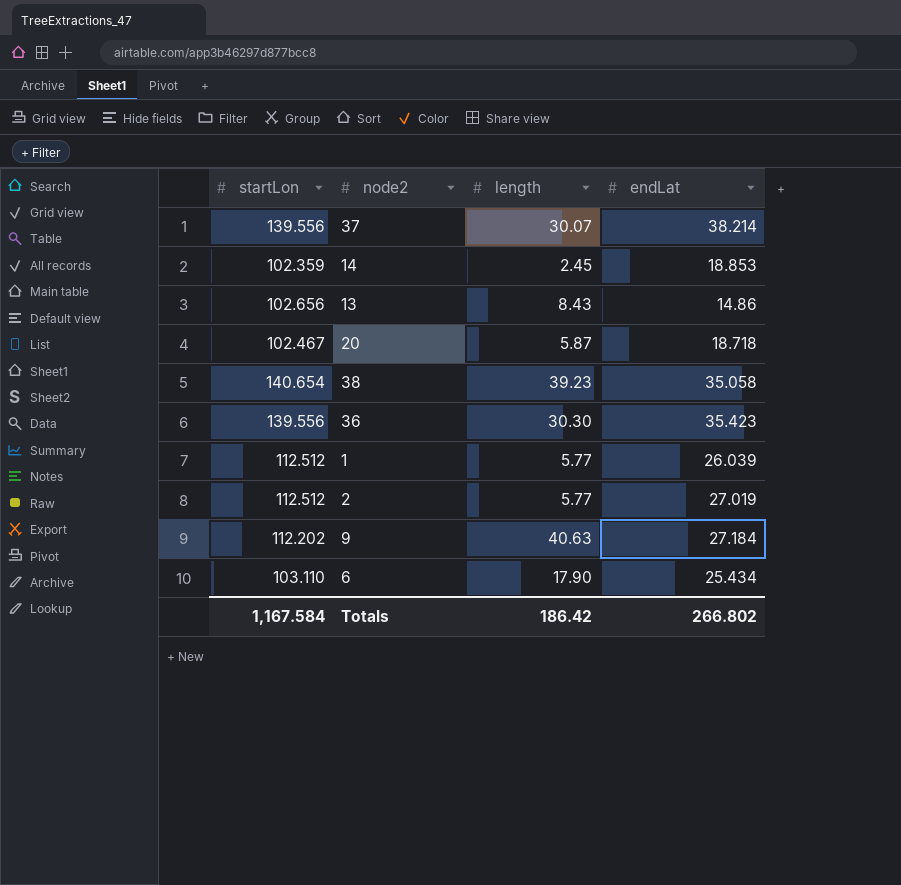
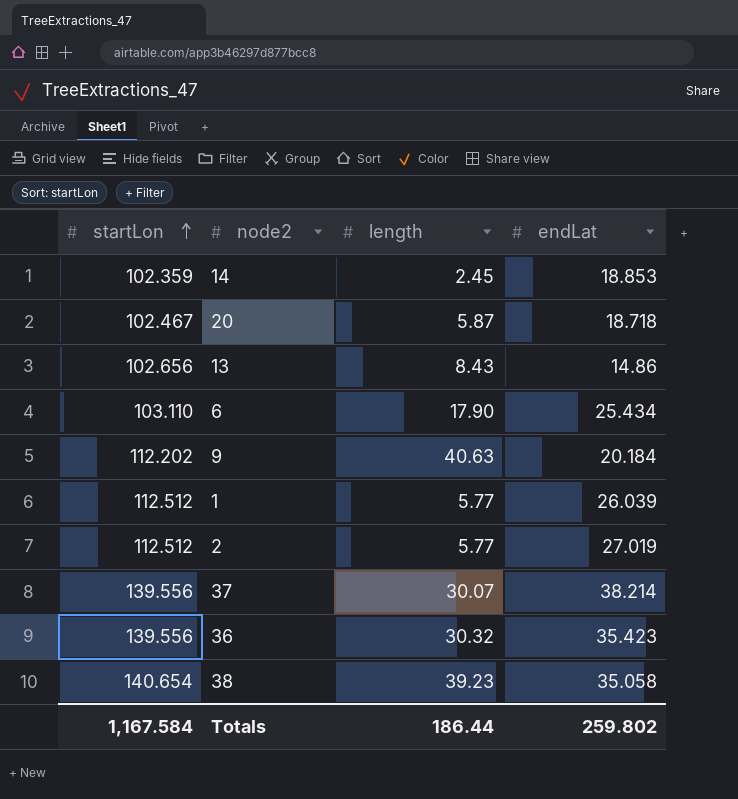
row order: none -> startLon ascending
9 | endLat: 27.184 -> 20.184
36 | length: 30.30 -> 30.32
Totals | length: 186.42 -> 186.44
Totals | endLat: 266.802 -> 259.802

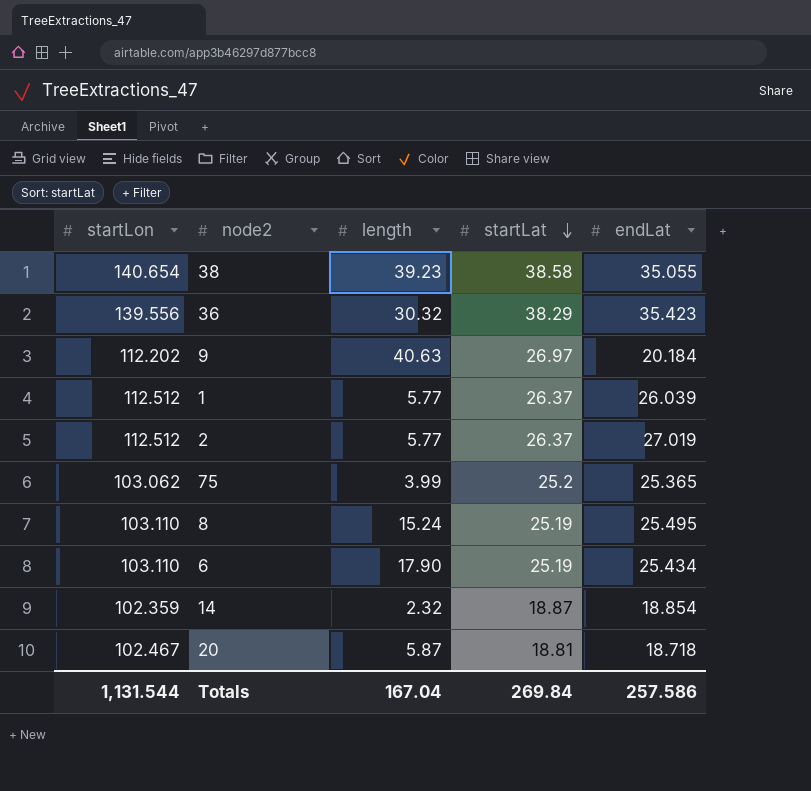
row order: startLon ascending -> startLat descending
column startLat | position: none -> 4
row 13: 102.656 | 8.43 | 14.86 -> none
row 37: 139.556 | 30.07 | 38.214 -> none
38 | endLat: 35.058 -> 35.055
row 75: none -> 103.062 | 3.99 | 25.2 | 25.365
row 8: none -> 103.110 | 15.24 | 25.19 | 25.495
14 | length: 2.45 -> 2.32
14 | endLat: 18.853 -> 18.854
Totals | startLon: 1,167.584 -> 1,131.544
Totals | length: 186.44 -> 167.04
Totals | endLat: 259.802 -> 257.586

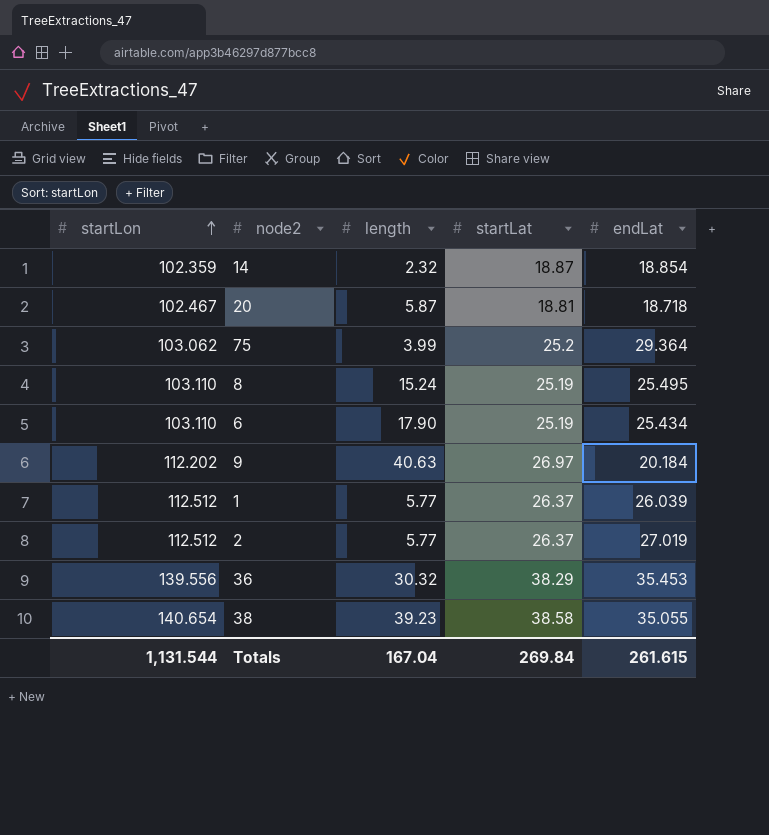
row order: startLat descending -> startLon ascending
75 | endLat: 25.365 -> 29.364
36 | endLat: 35.423 -> 35.453
Totals | endLat: 257.586 -> 261.615

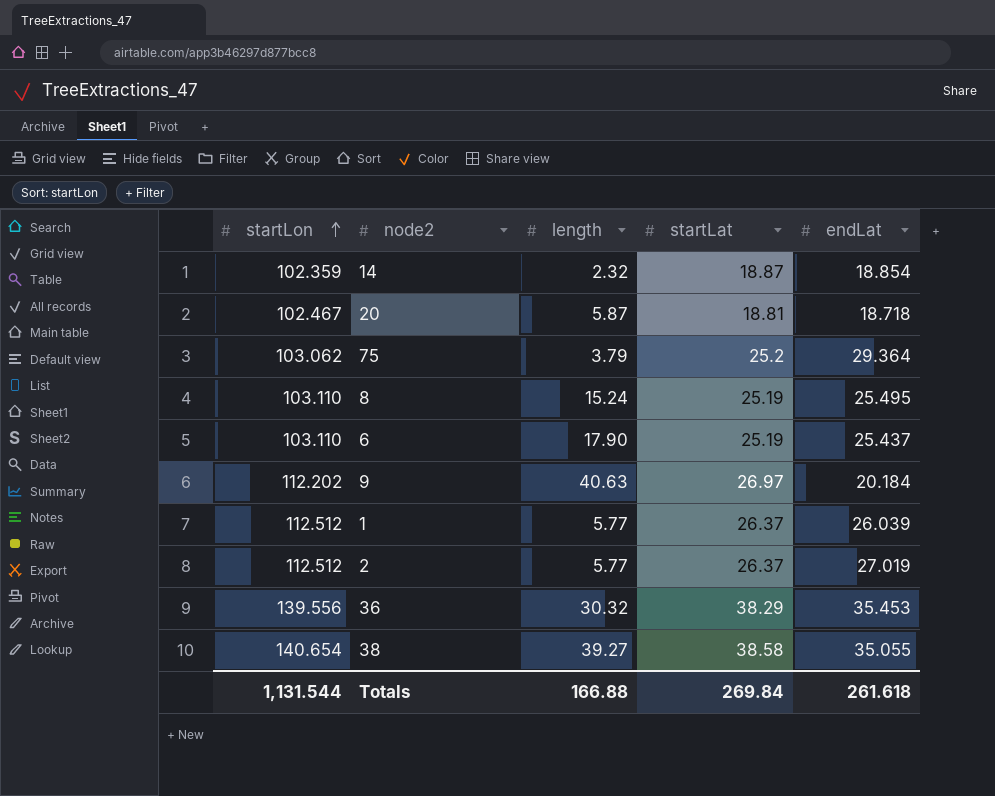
75 | length: 3.99 -> 3.79
6 | endLat: 25.434 -> 25.437
38 | length: 39.23 -> 39.27
Totals | length: 167.04 -> 166.88
Totals | endLat: 261.615 -> 261.618

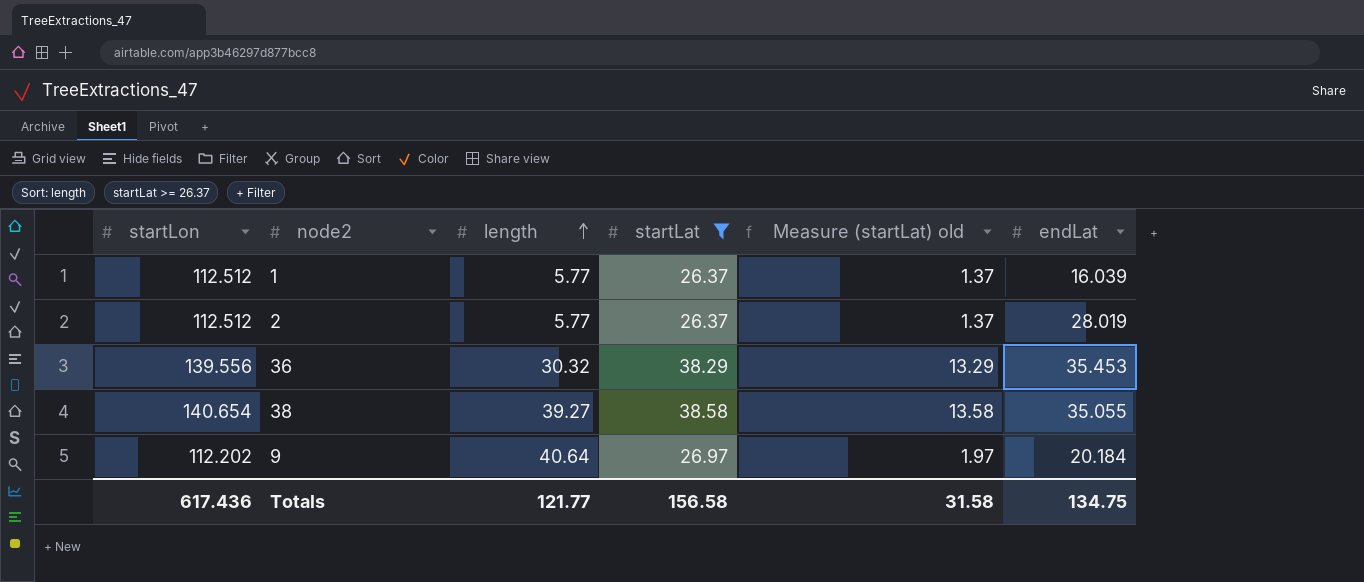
filter: none -> startLat >= 26.37
row order: startLon ascending -> length ascending
column Measure (startLat) old | formula: none -> [startLat] - 25
1 | endLat: 26.039 -> 16.039
2 | endLat: 27.019 -> 28.019
9 | length: 40.63 -> 40.64
Totals | startLon: 1,131.544 -> 617.436
Totals | length: 166.88 -> 121.77
Totals | startLat: 269.84 -> 156.58
Totals | endLat: 261.618 -> 134.75

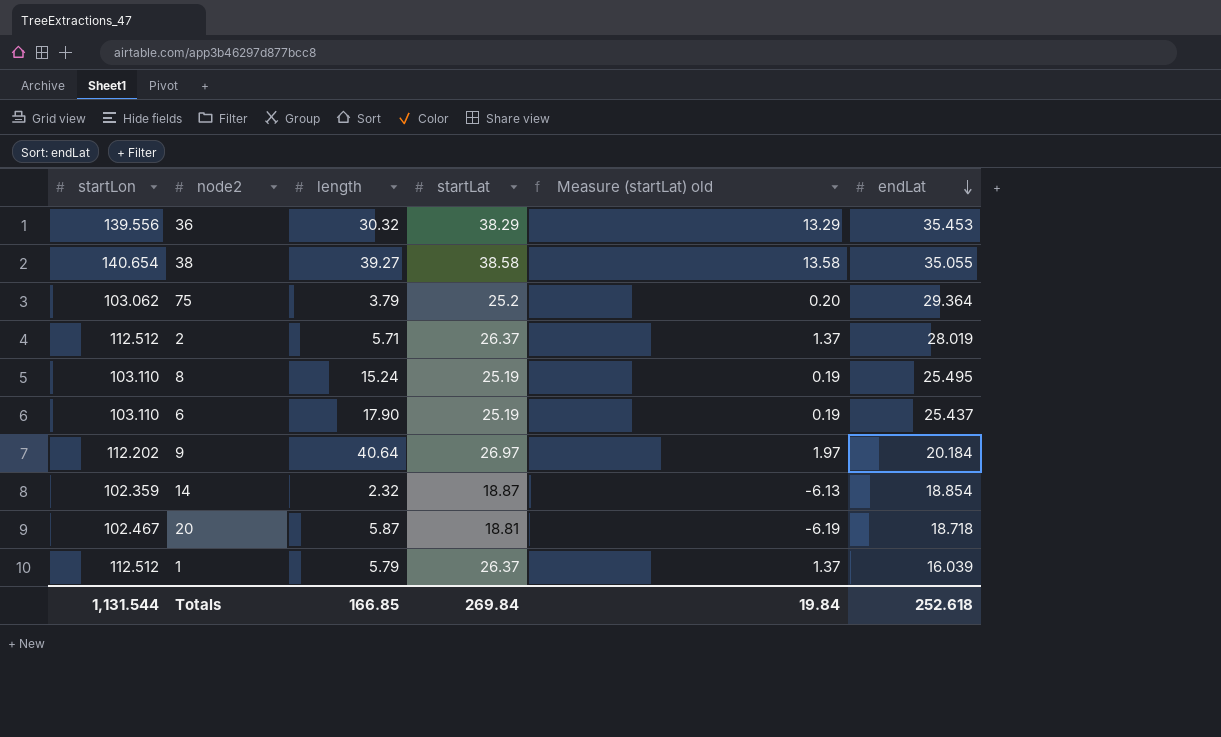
filter: startLat >= 26.37 -> none
row order: length ascending -> endLat descending
2 | length: 5.77 -> 5.71
1 | length: 5.77 -> 5.79
Totals | startLon: 617.436 -> 1,131.544
Totals | length: 121.77 -> 166.85
Totals | startLat: 156.58 -> 269.84
Totals | Measure (startLat) old: 31.58 -> 19.84
Totals | endLat: 134.75 -> 252.618

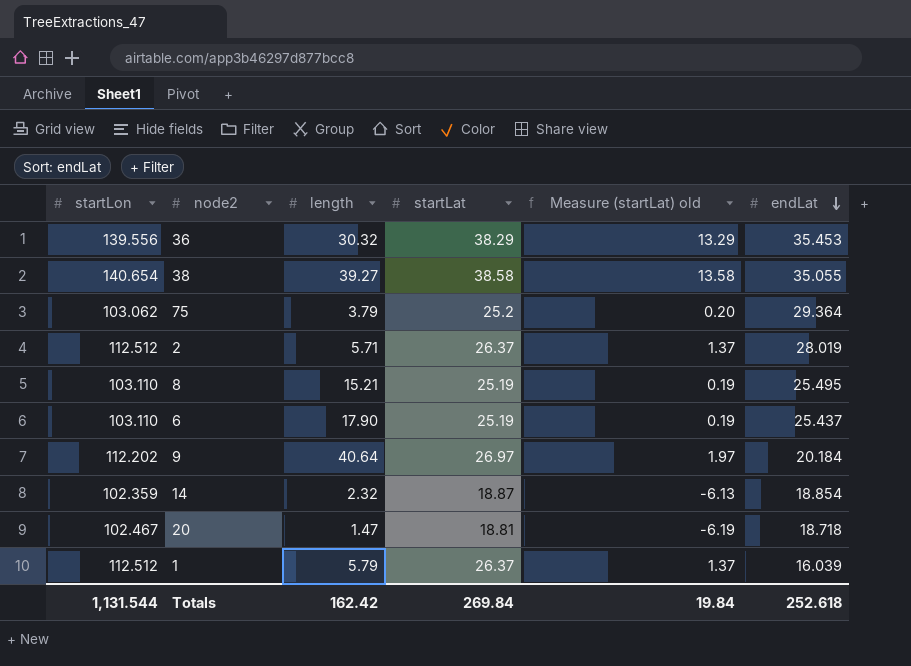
8 | length: 15.24 -> 15.21
20 | length: 5.87 -> 1.47
Totals | length: 166.85 -> 162.42

